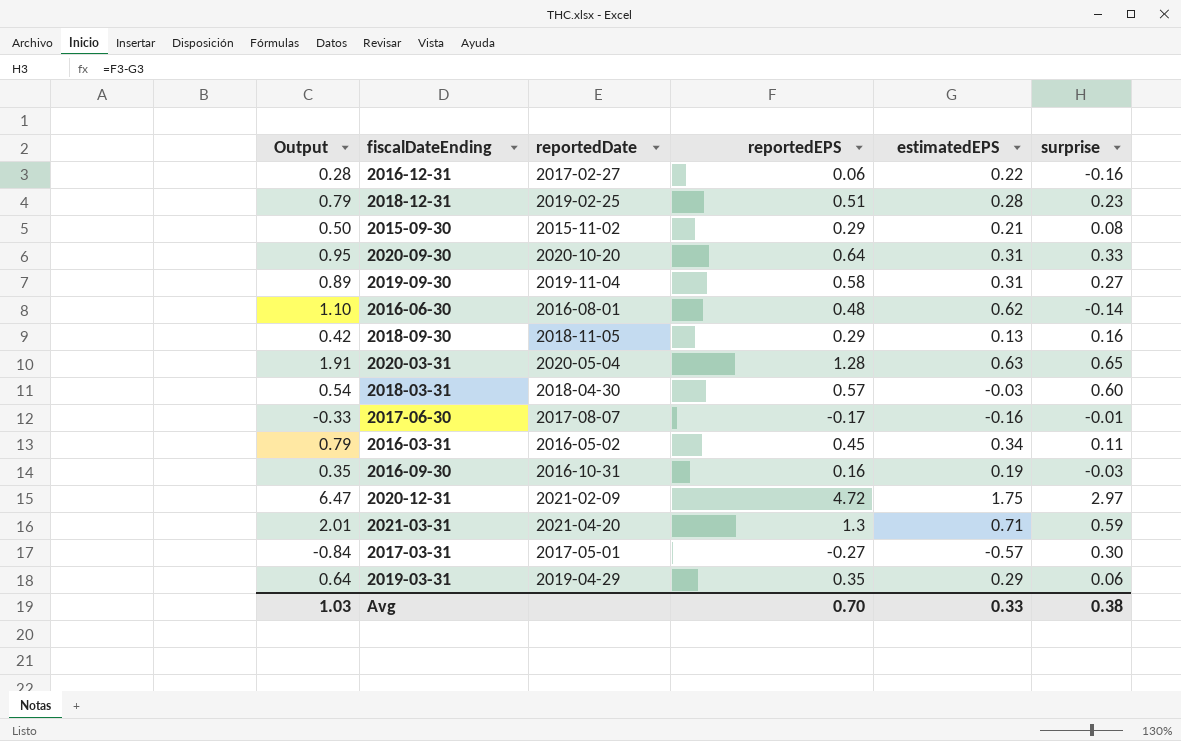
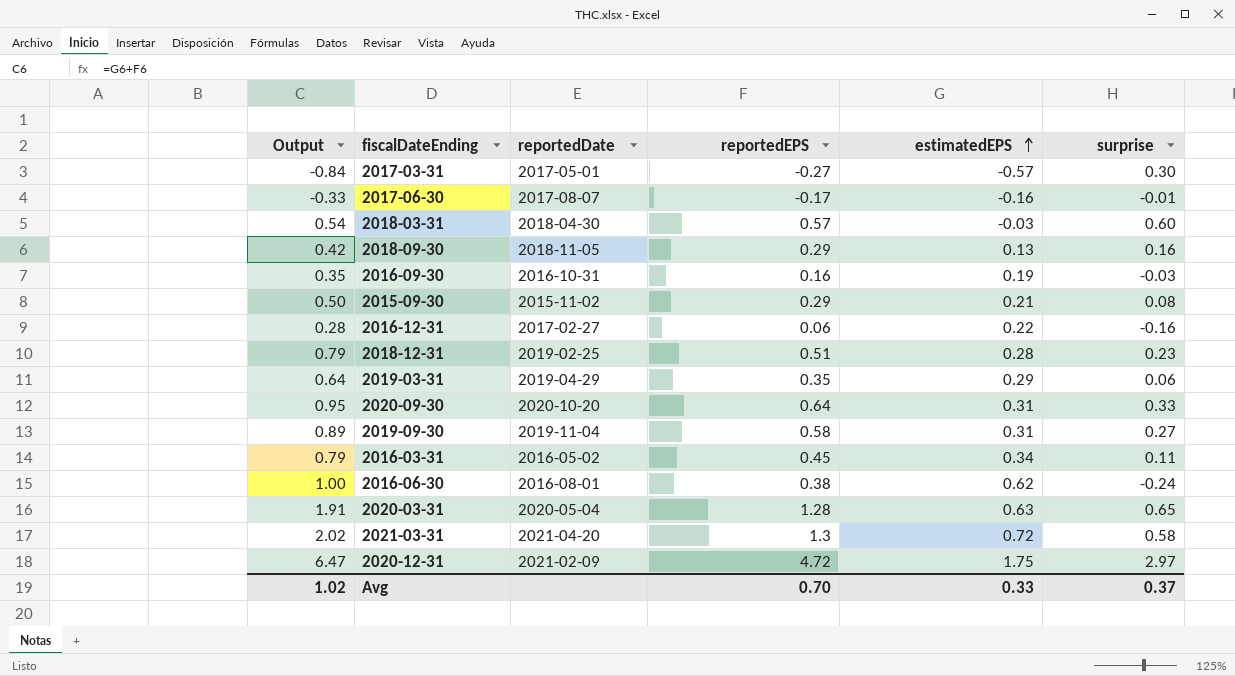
row order: none -> estimatedEPS ascending
2016-06-30 | Output: 1.10 -> 1.00
2016-06-30 | reportedEPS: 0.48 -> 0.38
2016-06-30 | surprise: -0.14 -> -0.24
2021-03-31 | Output: 2.01 -> 2.02
2021-03-31 | estimatedEPS: 0.71 -> 0.72
2021-03-31 | surprise: 0.59 -> 0.58
Avg | Output: 1.03 -> 1.02
Avg | surprise: 0.38 -> 0.37

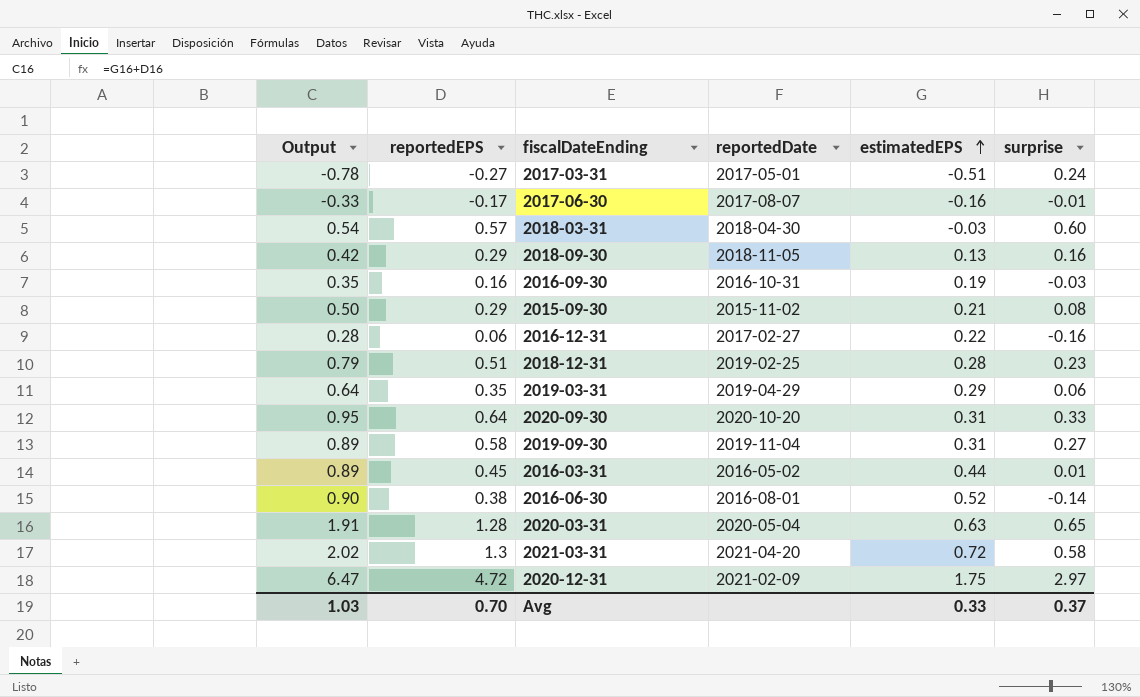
column reportedEPS | position: 4 -> 2
2017-03-31 | Output: -0.84 -> -0.78
2017-03-31 | estimatedEPS: -0.57 -> -0.51
2017-03-31 | surprise: 0.30 -> 0.24
2016-03-31 | Output: 0.79 -> 0.89
2016-03-31 | estimatedEPS: 0.34 -> 0.44
2016-03-31 | surprise: 0.11 -> 0.01
2016-06-30 | Output: 1.00 -> 0.90
2016-06-30 | estimatedEPS: 0.62 -> 0.52
2016-06-30 | surprise: -0.24 -> -0.14
Avg | Output: 1.02 -> 1.03

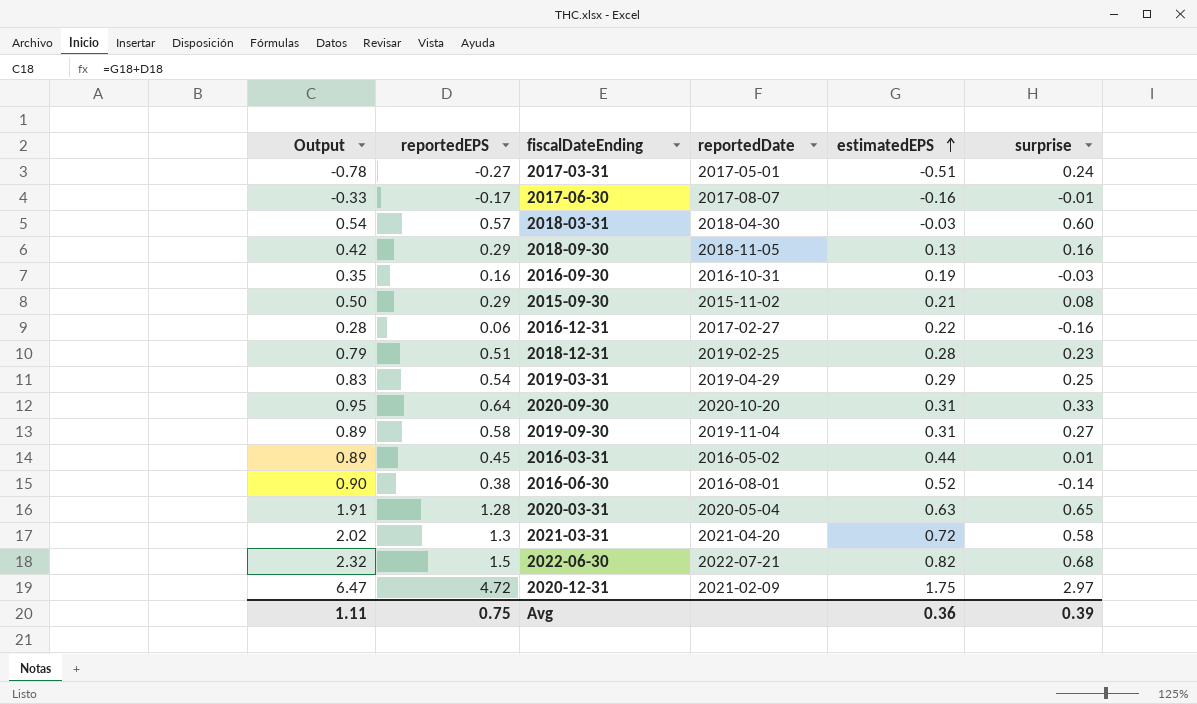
2019-03-31 | Output: 0.64 -> 0.83
2019-03-31 | reportedEPS: 0.35 -> 0.54
2019-03-31 | surprise: 0.06 -> 0.25
row 2022-06-30: none -> 2.32 | 1.5 | 2022-07-21 | 0.82 | 0.68
Avg | Output: 1.03 -> 1.11
Avg | reportedEPS: 0.70 -> 0.75
Avg | estimatedEPS: 0.33 -> 0.36
Avg | surprise: 0.37 -> 0.39

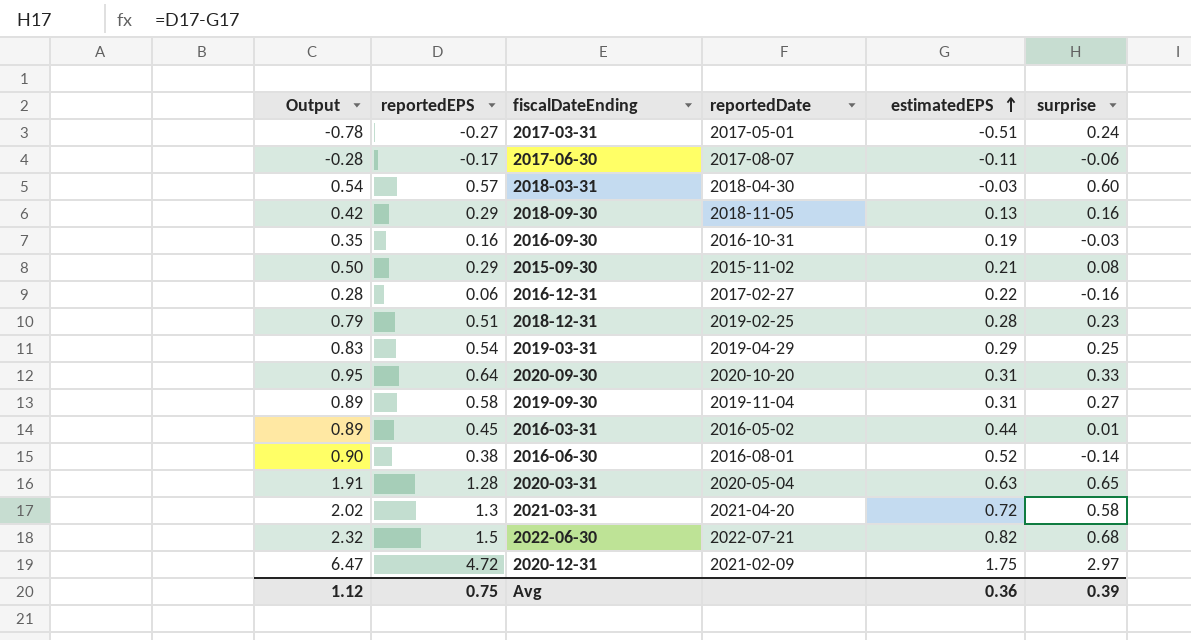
2017-06-30 | Output: -0.33 -> -0.28
2017-06-30 | estimatedEPS: -0.16 -> -0.11
2017-06-30 | surprise: -0.01 -> -0.06
Avg | Output: 1.11 -> 1.12

